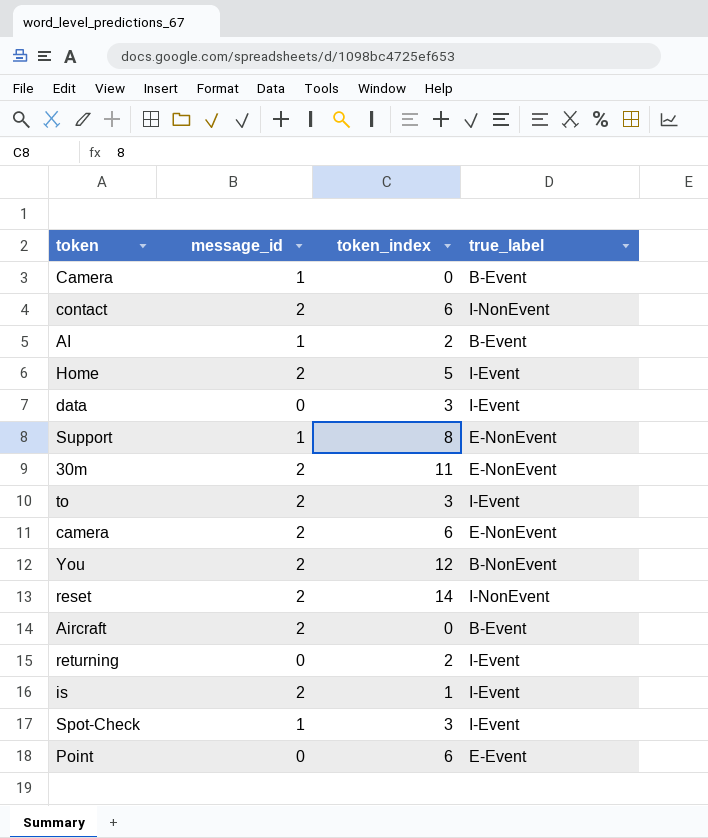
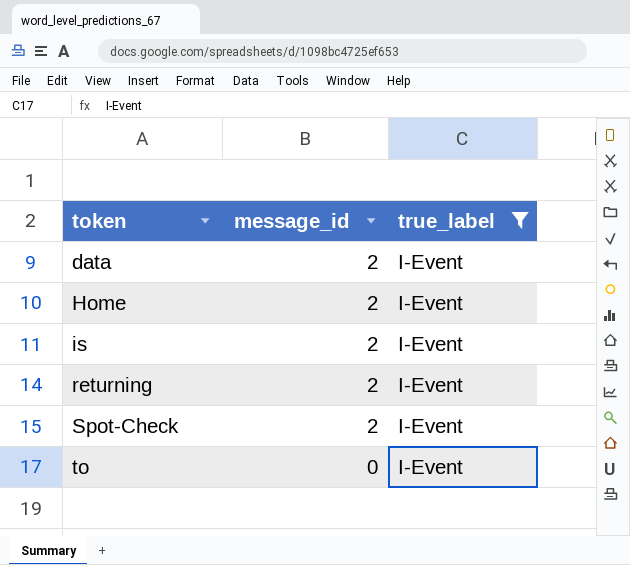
filter: none -> true_label = I-Event
row order: none -> token ascending
column token_index | position: 3 -> none
data | message_id: 0 -> 2
returning | message_id: 0 -> 2
Spot-Check | message_id: 1 -> 2
to | message_id: 2 -> 0

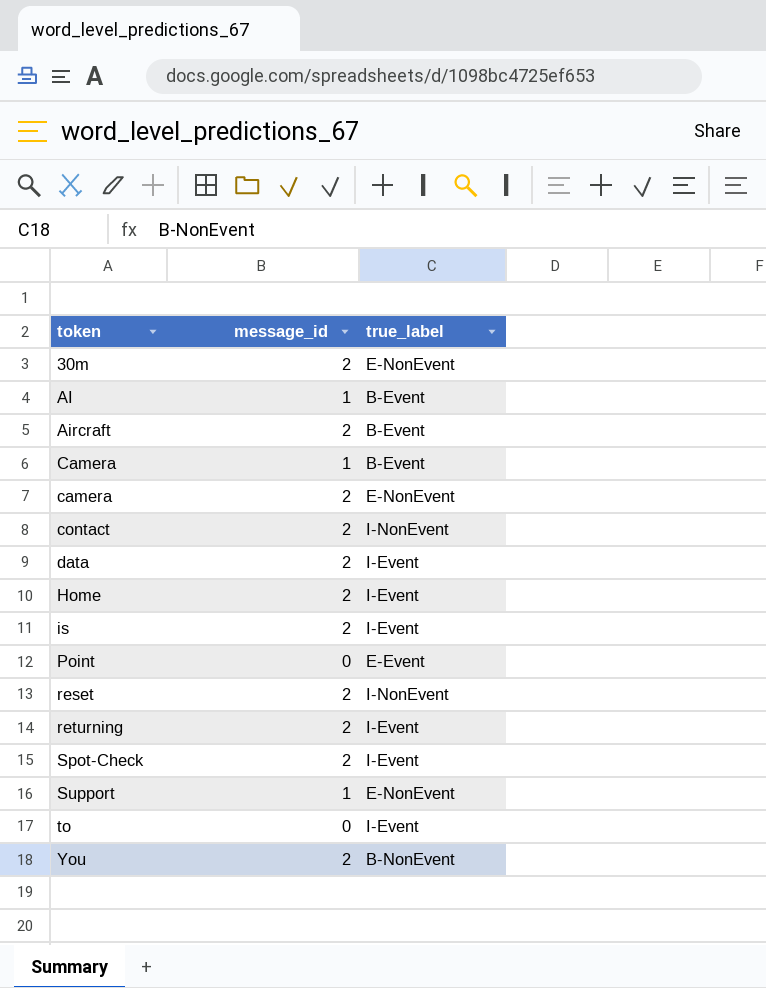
filter: true_label = I-Event -> none

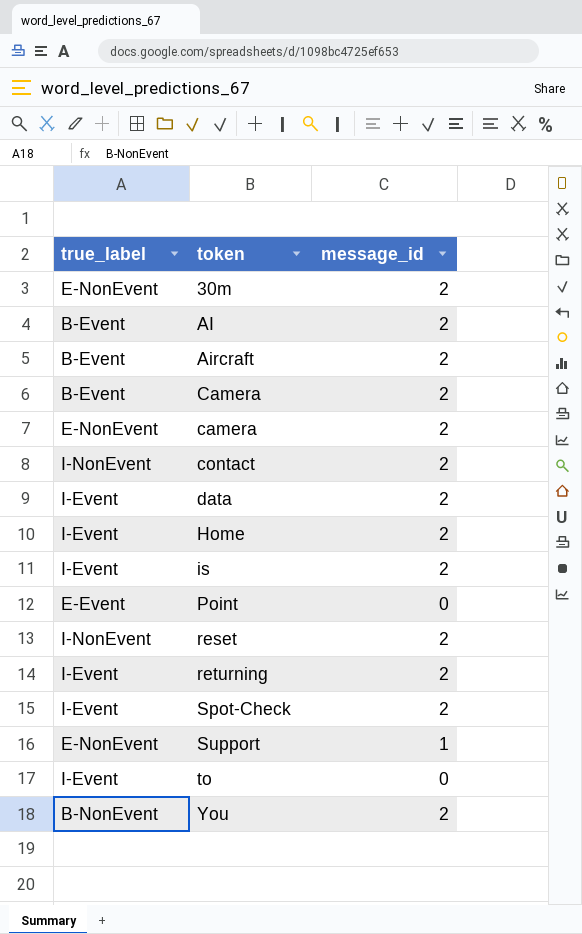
column true_label | position: 3 -> 1
AI | message_id: 1 -> 2
Camera | message_id: 1 -> 2

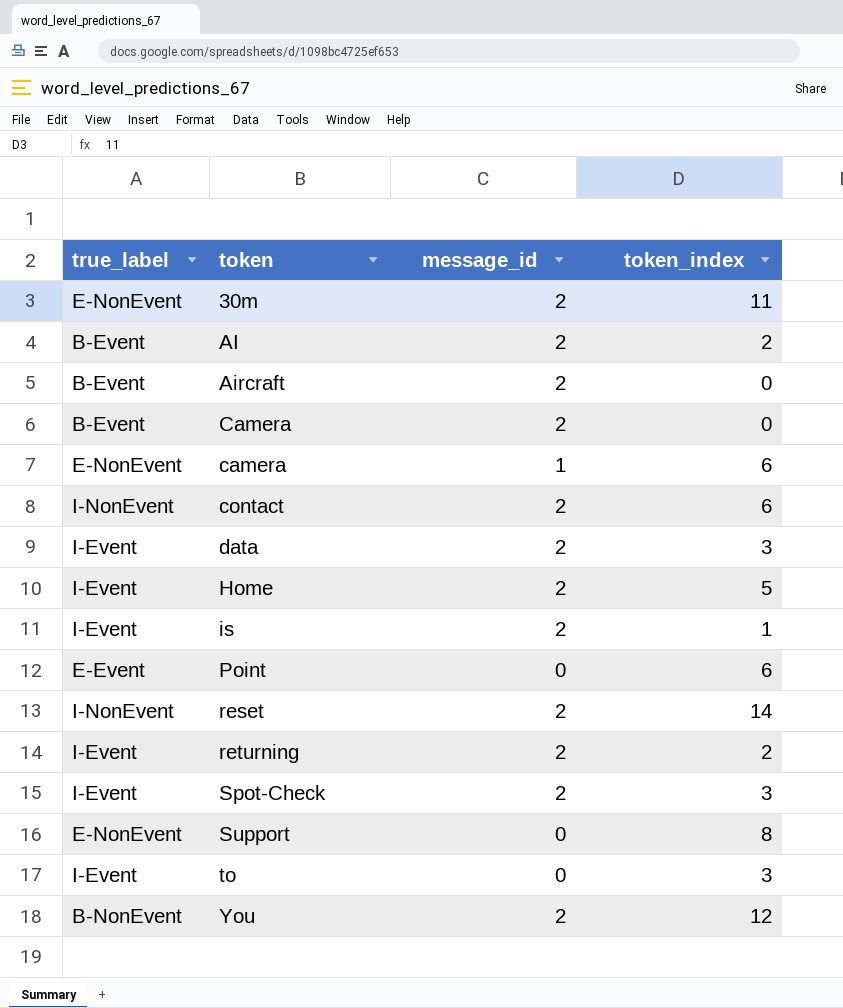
column token_index | position: none -> 4
camera | message_id: 2 -> 1
Support | message_id: 1 -> 0

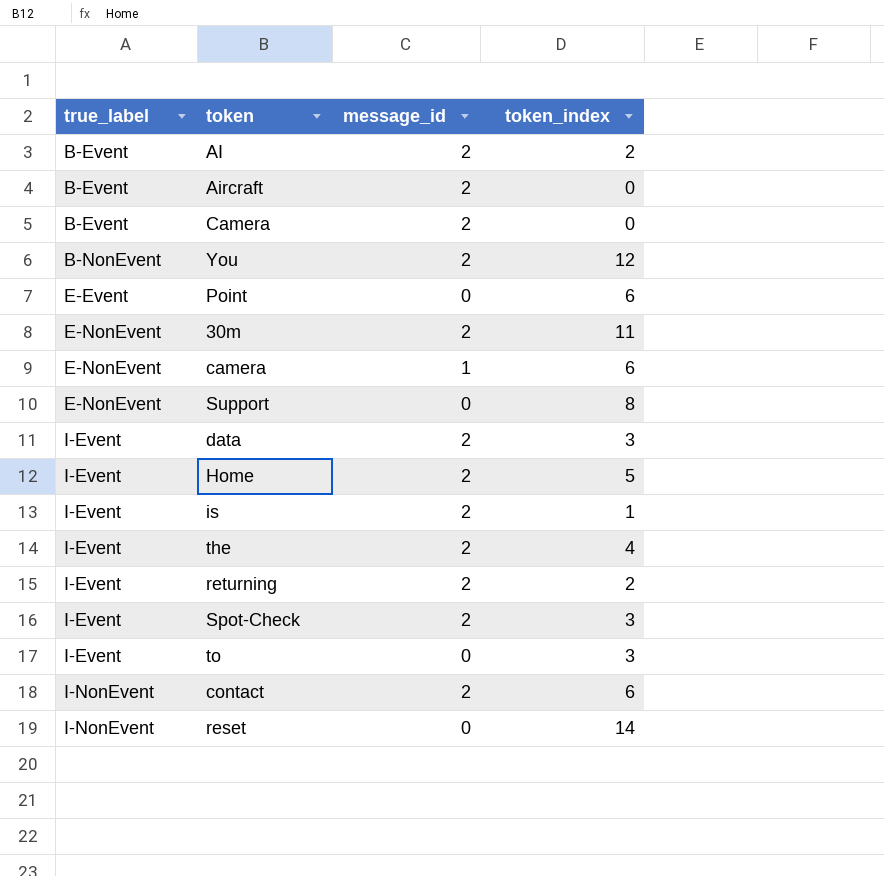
row order: token ascending -> true_label ascending
row the: none -> I-Event | 2 | 4
reset | message_id: 2 -> 0

